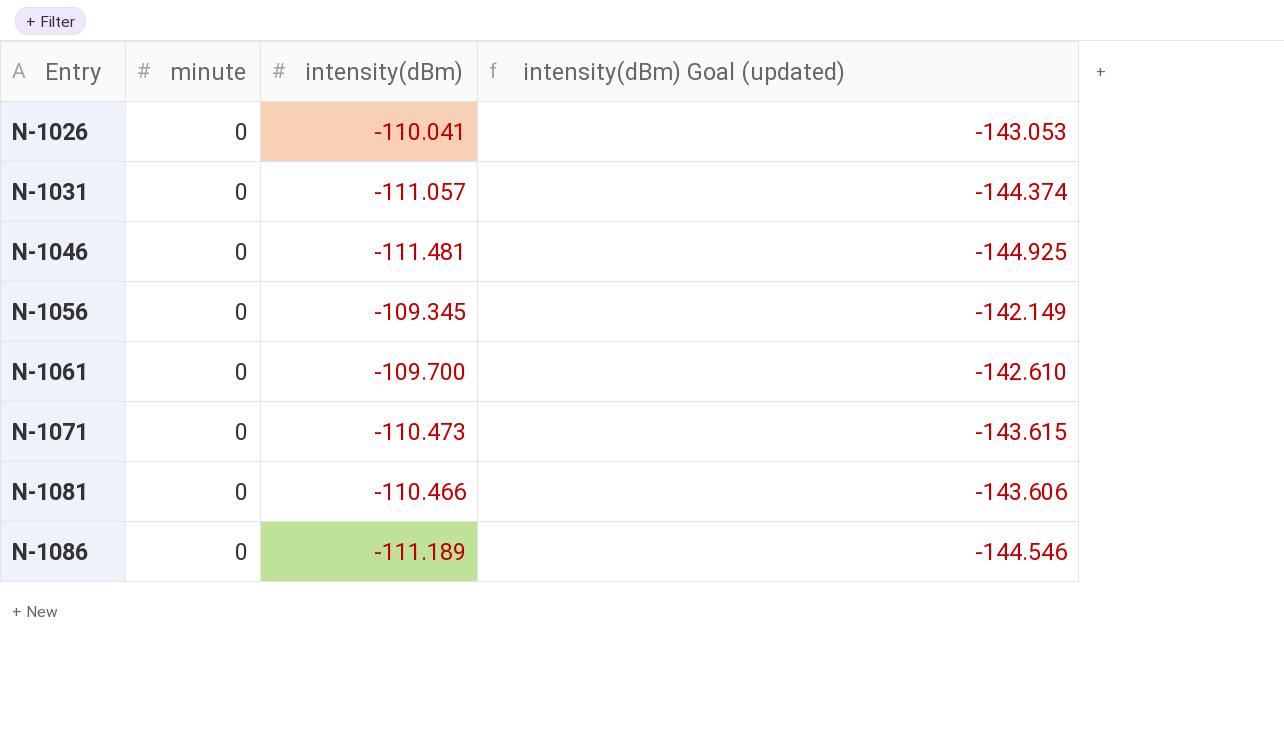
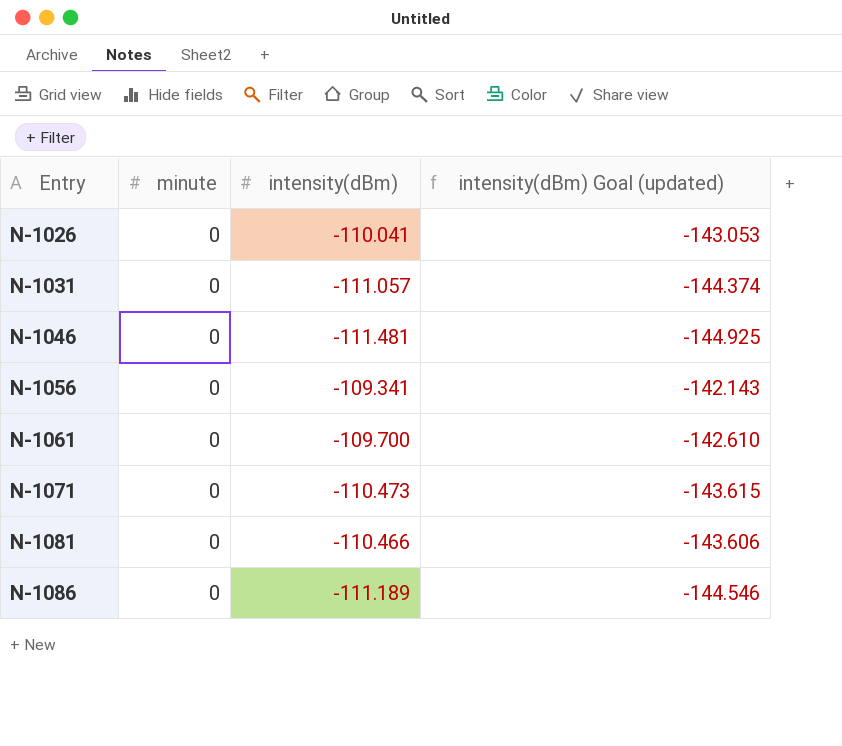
N-1056 | intensity(dBm): -109.345 -> -109.341
N-1056 | intensity(dBm) Goal (updated): -142.149 -> -142.143

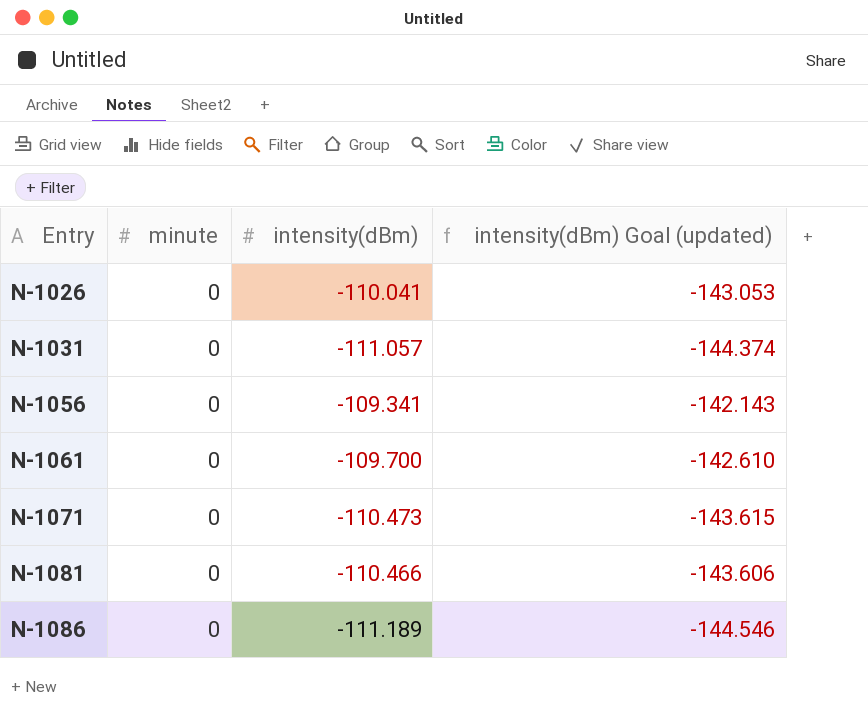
row N-1046: 0 | -111.481 | -144.925 -> none

